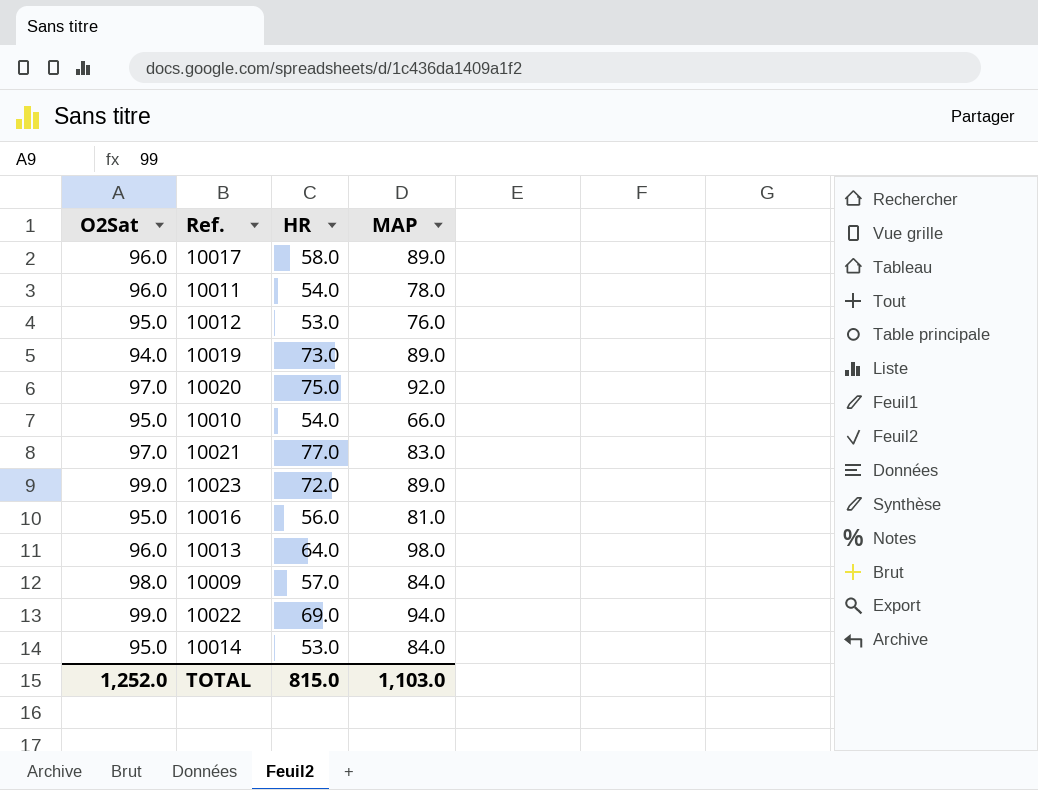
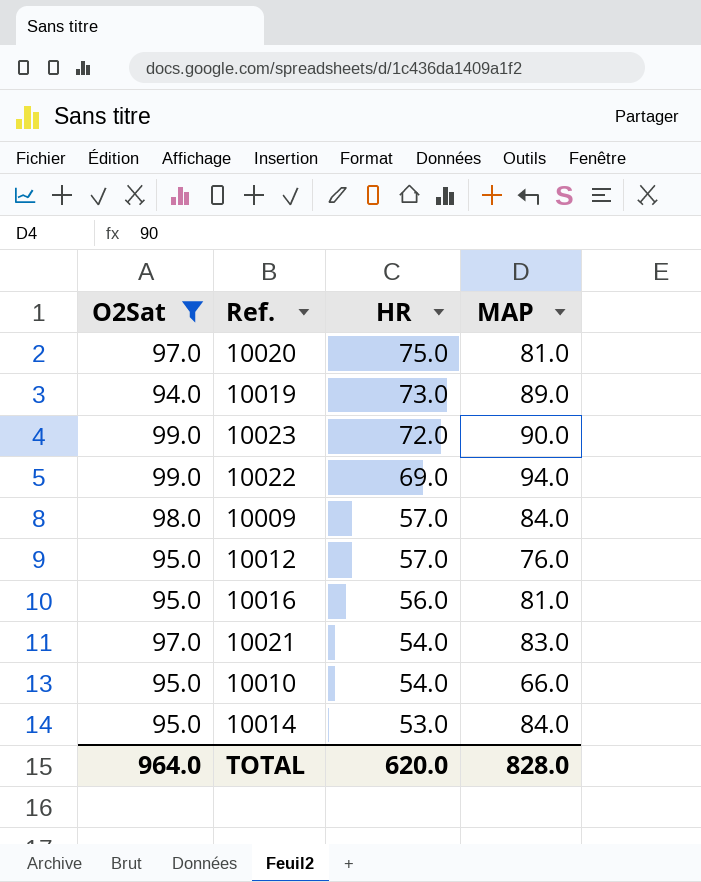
filter: none -> O2Sat != 96.0
row order: none -> HR descending
10020 | MAP: 92.0 -> 81.0
10023 | MAP: 89.0 -> 90.0
10012 | HR: 53.0 -> 57.0
10021 | HR: 77.0 -> 54.0
TOTAL | O2Sat: 1,252.0 -> 964.0
TOTAL | HR: 815.0 -> 620.0
TOTAL | MAP: 1,103.0 -> 828.0

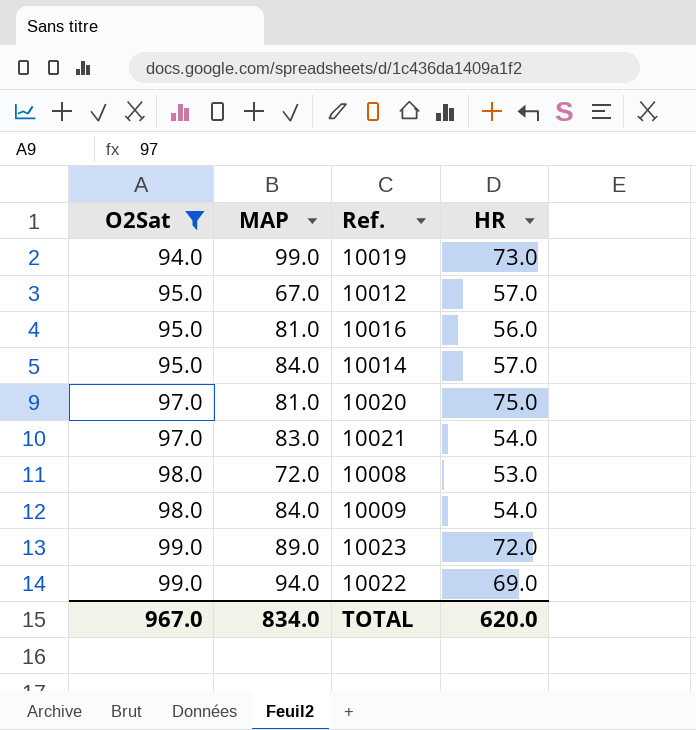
row order: HR descending -> O2Sat ascending
column MAP | position: 4 -> 2
row 10010: 95.0 | 54.0 | 66.0 -> none
10019 | MAP: 89.0 -> 99.0
10012 | MAP: 76.0 -> 67.0
10014 | HR: 53.0 -> 57.0
row 10008: none -> 98.0 | 72.0 | 53.0
10009 | HR: 57.0 -> 54.0
10023 | MAP: 90.0 -> 89.0
TOTAL | O2Sat: 964.0 -> 967.0
TOTAL | MAP: 828.0 -> 834.0

